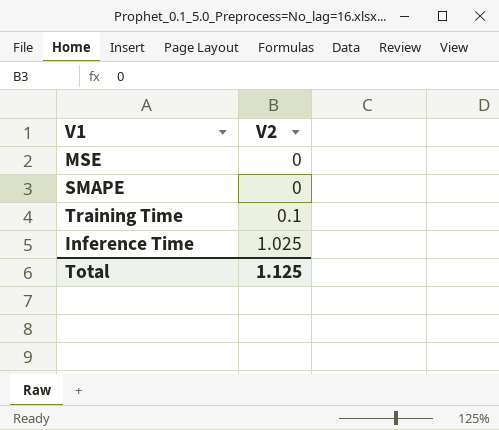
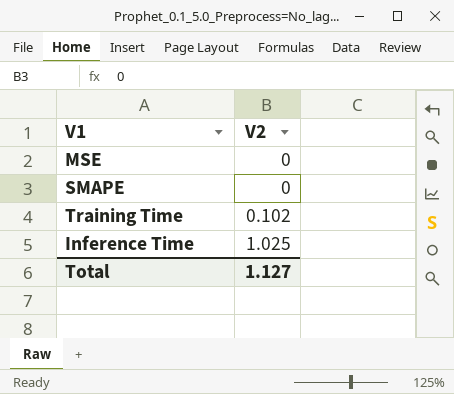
Training Time | V2: 0.1 -> 0.102
Total | V2: 1.125 -> 1.127

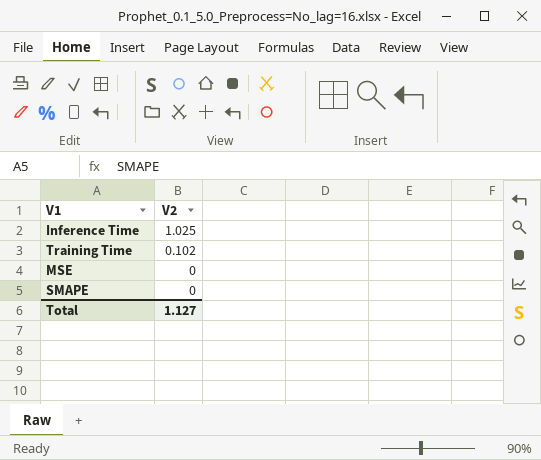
row order: V2 ascending -> V2 descending

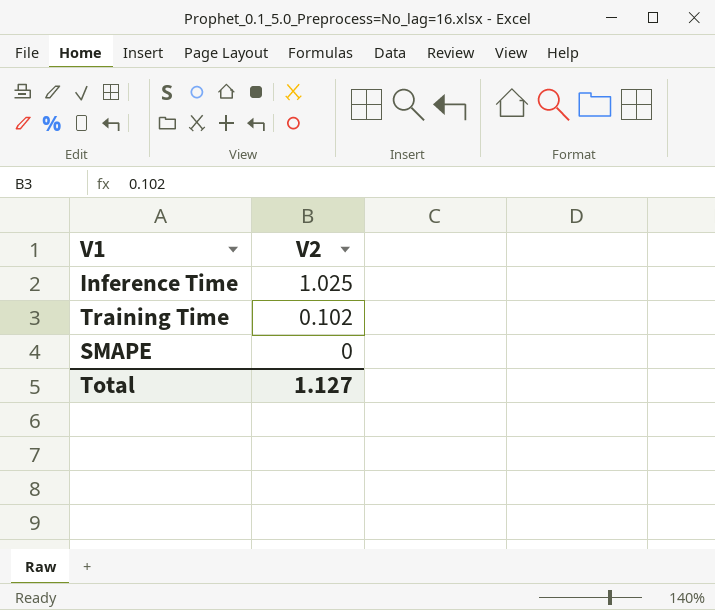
row MSE: 0 -> none

